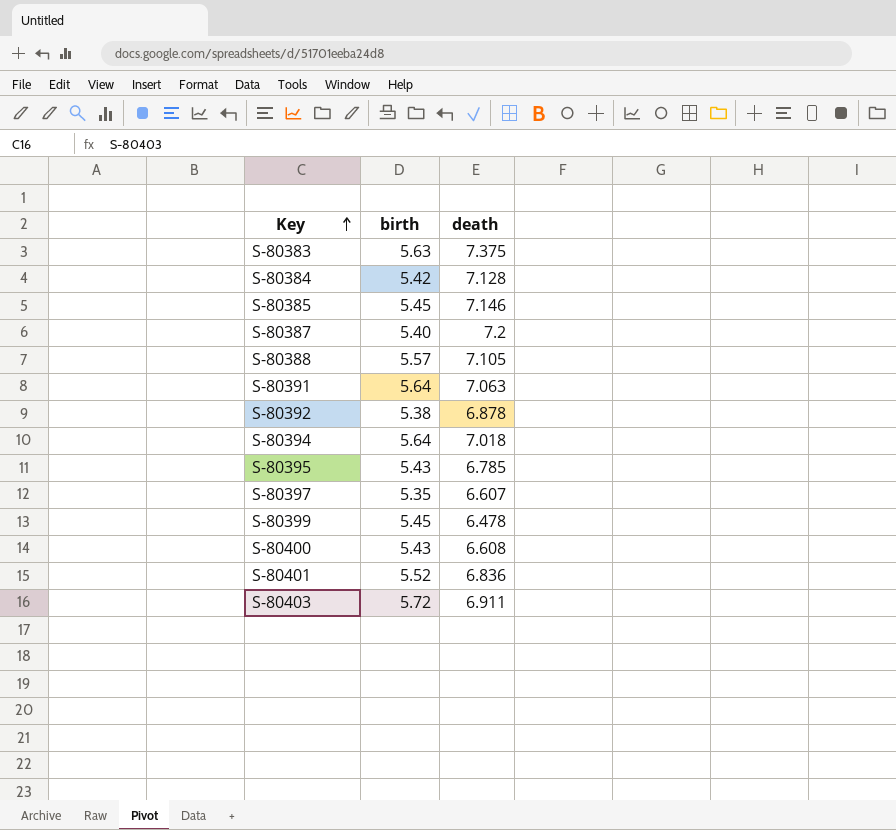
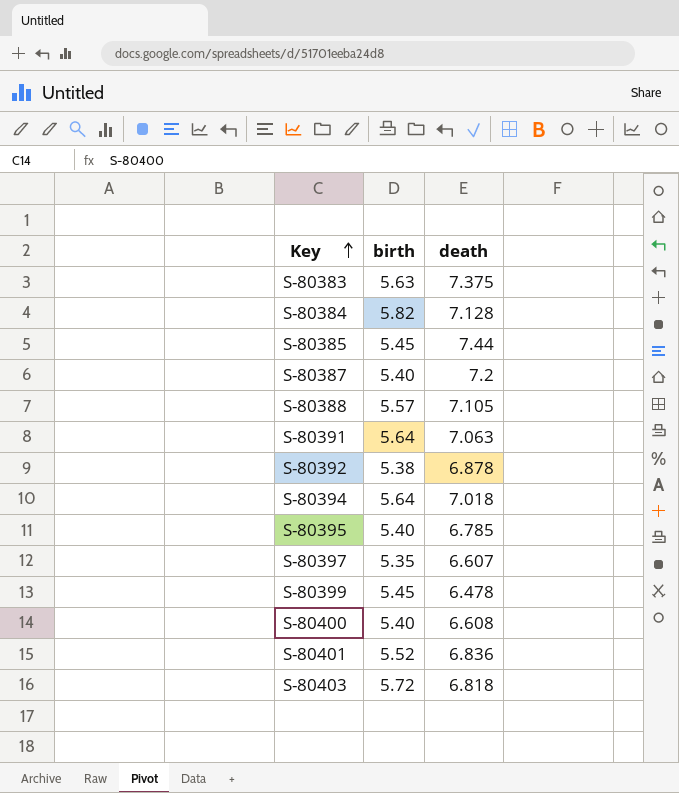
S-80384 | birth: 5.42 -> 5.82
S-80385 | death: 7.146 -> 7.44
S-80395 | birth: 5.43 -> 5.40
S-80400 | birth: 5.43 -> 5.40
S-80403 | death: 6.911 -> 6.818

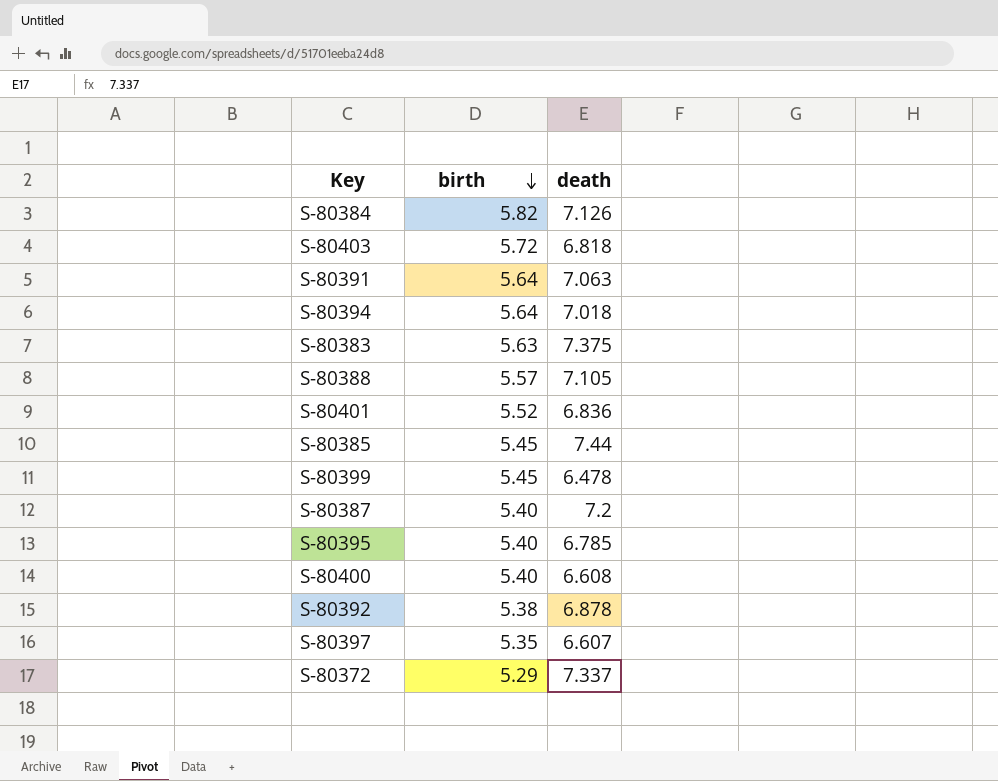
row order: Key ascending -> birth descending
S-80384 | death: 7.128 -> 7.126
row S-80372: none -> 5.29 | 7.337

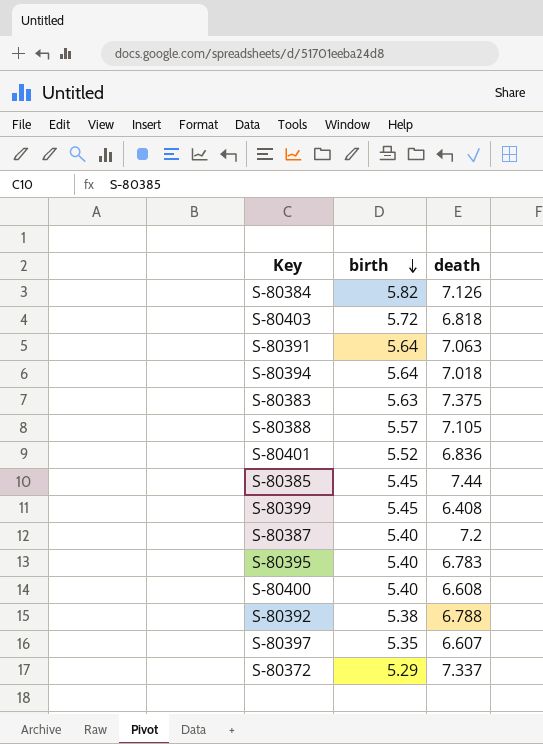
S-80399 | death: 6.478 -> 6.408
S-80395 | death: 6.785 -> 6.783
S-80392 | death: 6.878 -> 6.788

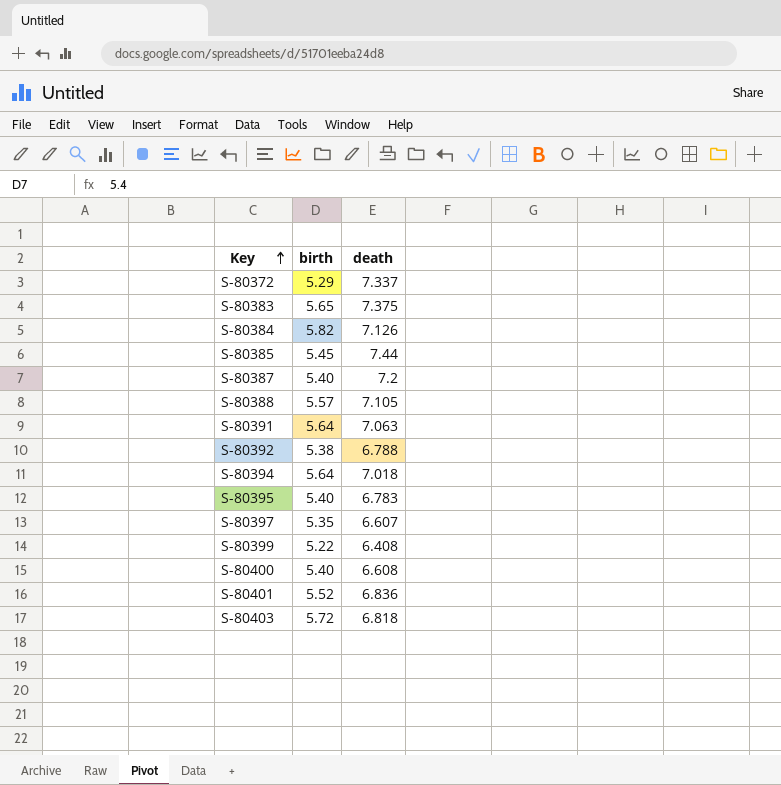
row order: birth descending -> Key ascending
S-80383 | birth: 5.63 -> 5.65
S-80399 | birth: 5.45 -> 5.22

